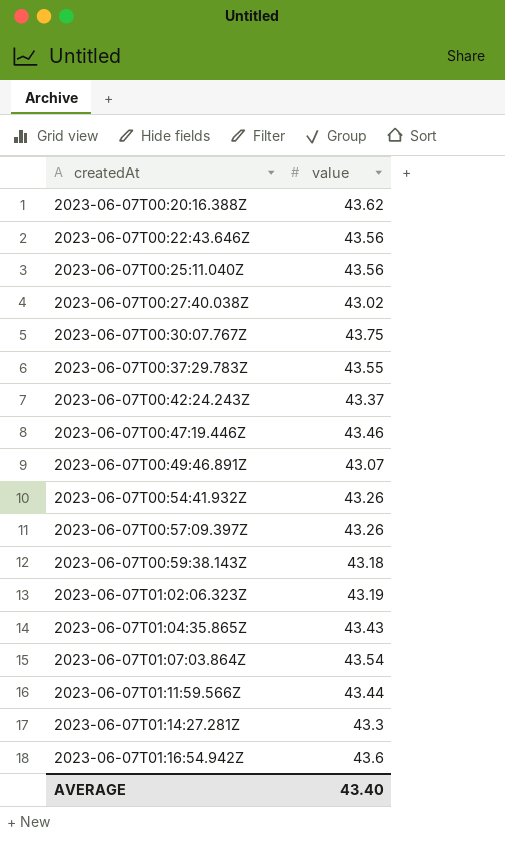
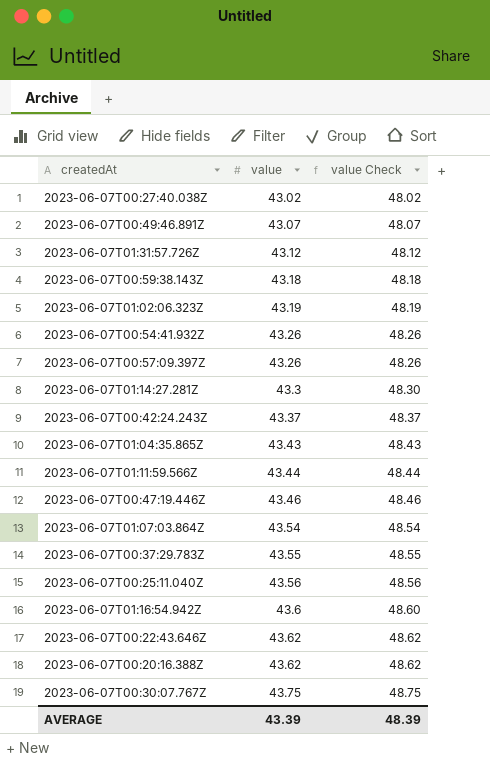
row order: createdAt ascending -> value ascending
column value Check | formula: none -> [value] + 5
row 2023-06-07T01:31:57.726Z: none -> 43.12 | 48.12
2023-06-07T00:22:43.646Z | value: 43.56 -> 43.62
AVERAGE | value: 43.40 -> 43.39

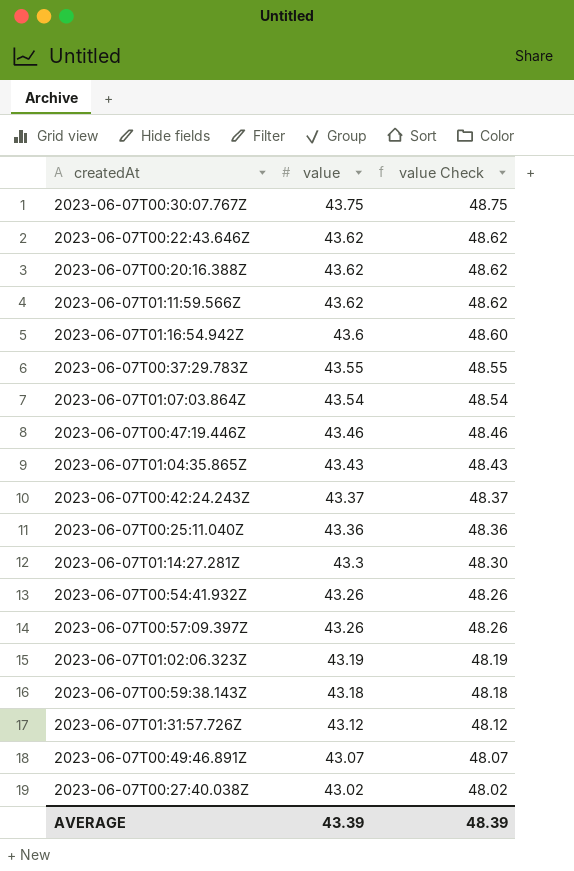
row order: value ascending -> value descending
2023-06-07T01:11:59.566Z | value: 43.44 -> 43.62
2023-06-07T01:11:59.566Z | value Check: 48.44 -> 48.62
2023-06-07T00:25:11.040Z | value: 43.56 -> 43.36
2023-06-07T00:25:11.040Z | value Check: 48.56 -> 48.36

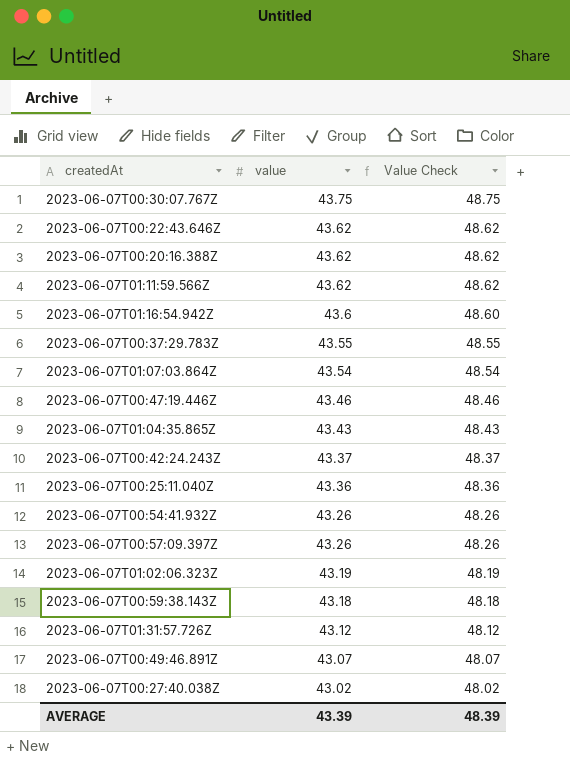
column name: value Check -> Value Check
row 2023-06-07T01:14:27.281Z: 43.3 | 48.30 -> none

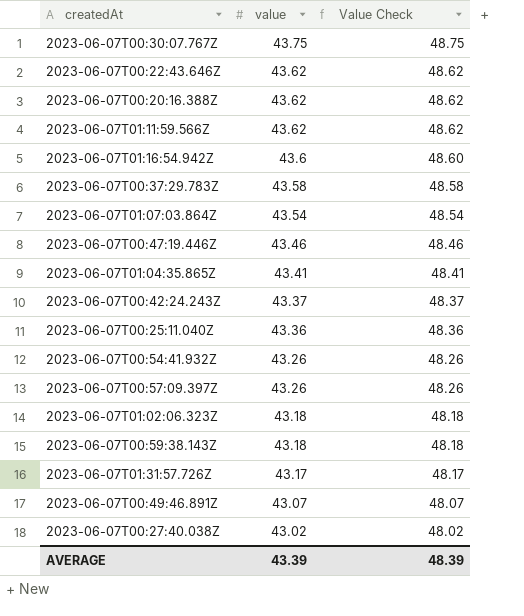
2023-06-07T00:37:29.783Z | value: 43.55 -> 43.58
2023-06-07T00:37:29.783Z | Value Check: 48.55 -> 48.58
2023-06-07T01:04:35.865Z | value: 43.43 -> 43.41
2023-06-07T01:04:35.865Z | Value Check: 48.43 -> 48.41
2023-06-07T01:02:06.323Z | value: 43.19 -> 43.18
2023-06-07T01:02:06.323Z | Value Check: 48.19 -> 48.18
2023-06-07T01:31:57.726Z | value: 43.12 -> 43.17
2023-06-07T01:31:57.726Z | Value Check: 48.12 -> 48.17

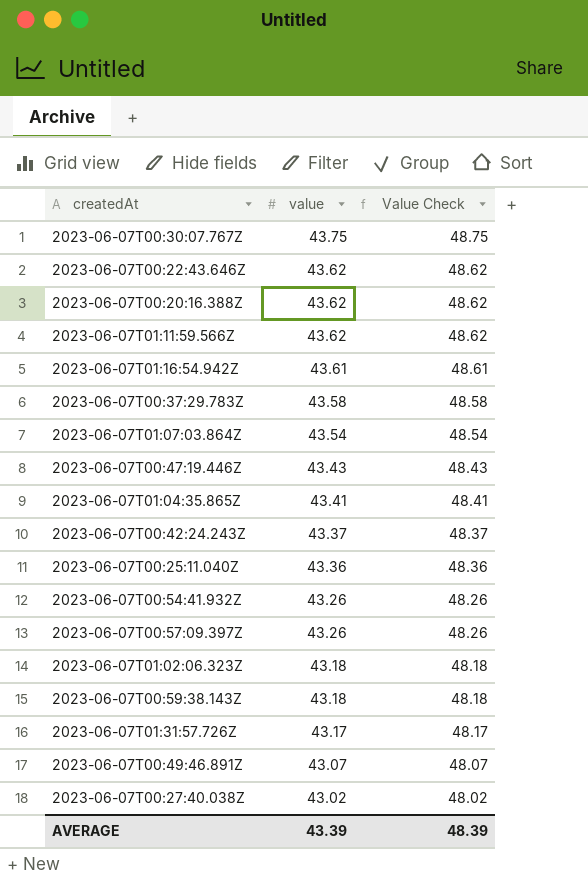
2023-06-07T01:16:54.942Z | value: 43.6 -> 43.61
2023-06-07T01:16:54.942Z | Value Check: 48.60 -> 48.61
2023-06-07T00:47:19.446Z | value: 43.46 -> 43.43
2023-06-07T00:47:19.446Z | Value Check: 48.46 -> 48.43

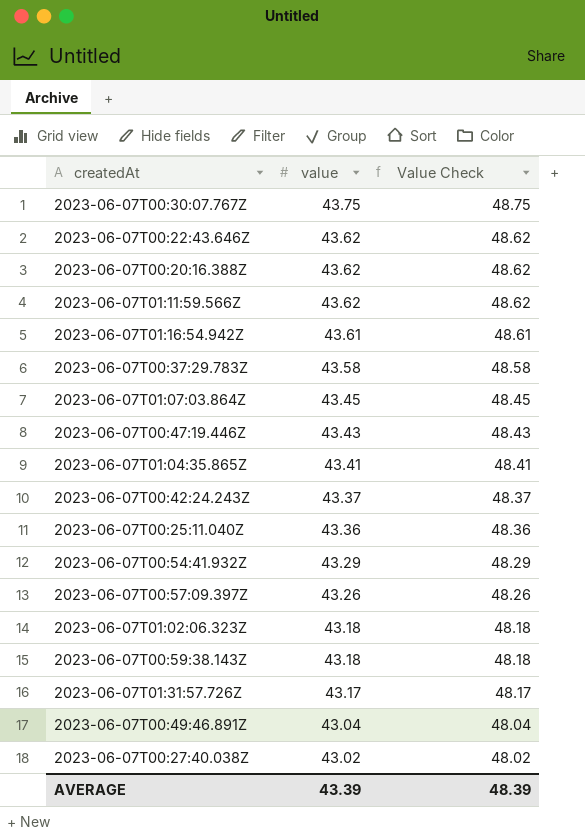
2023-06-07T01:07:03.864Z | value: 43.54 -> 43.45
2023-06-07T01:07:03.864Z | Value Check: 48.54 -> 48.45
2023-06-07T00:54:41.932Z | value: 43.26 -> 43.29
2023-06-07T00:54:41.932Z | Value Check: 48.26 -> 48.29
2023-06-07T00:49:46.891Z | value: 43.07 -> 43.04
2023-06-07T00:49:46.891Z | Value Check: 48.07 -> 48.04

